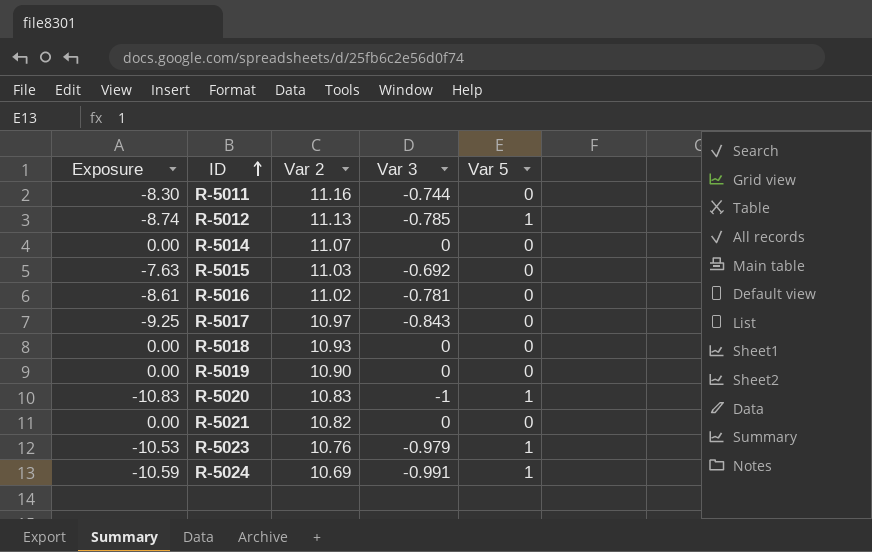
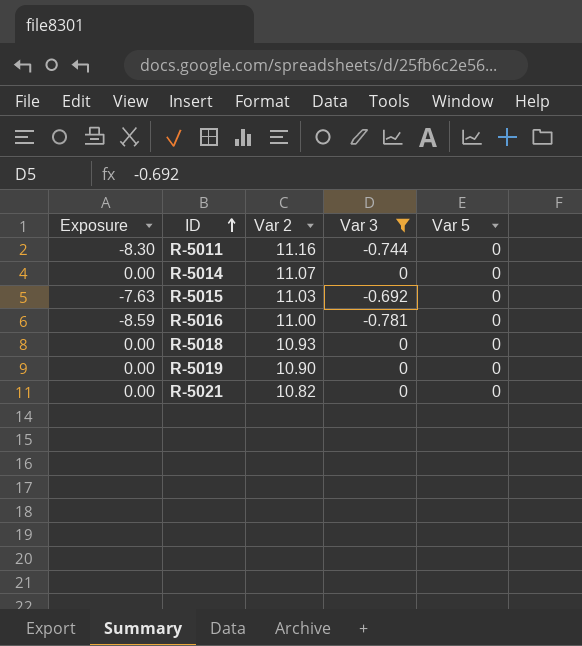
filter: none -> Var 3 >= -0.781
R-5016 | Exposure: -8.61 -> -8.59
R-5016 | Var 2: 11.02 -> 11.00

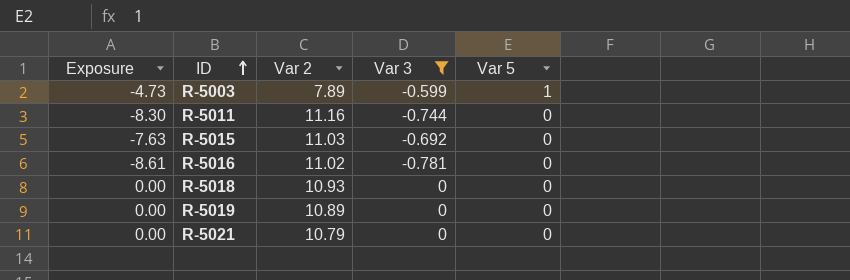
row R-5014: 0.00 | 11.07 | 0 | 0 -> none
row R-5003: none -> -4.73 | 7.89 | -0.599 | 1
R-5016 | Exposure: -8.59 -> -8.61
R-5016 | Var 2: 11.00 -> 11.02
R-5019 | Var 2: 10.90 -> 10.89
R-5021 | Var 2: 10.82 -> 10.79

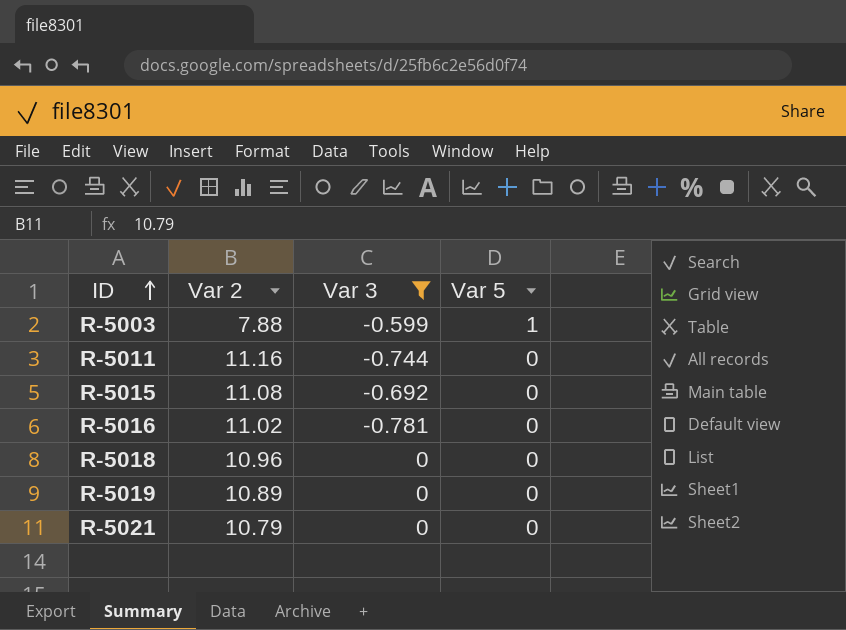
column Exposure | formula: [Var 2] * [Var 3] -> none
R-5003 | Var 2: 7.89 -> 7.88
R-5015 | Var 2: 11.03 -> 11.08
R-5018 | Var 2: 10.93 -> 10.96

